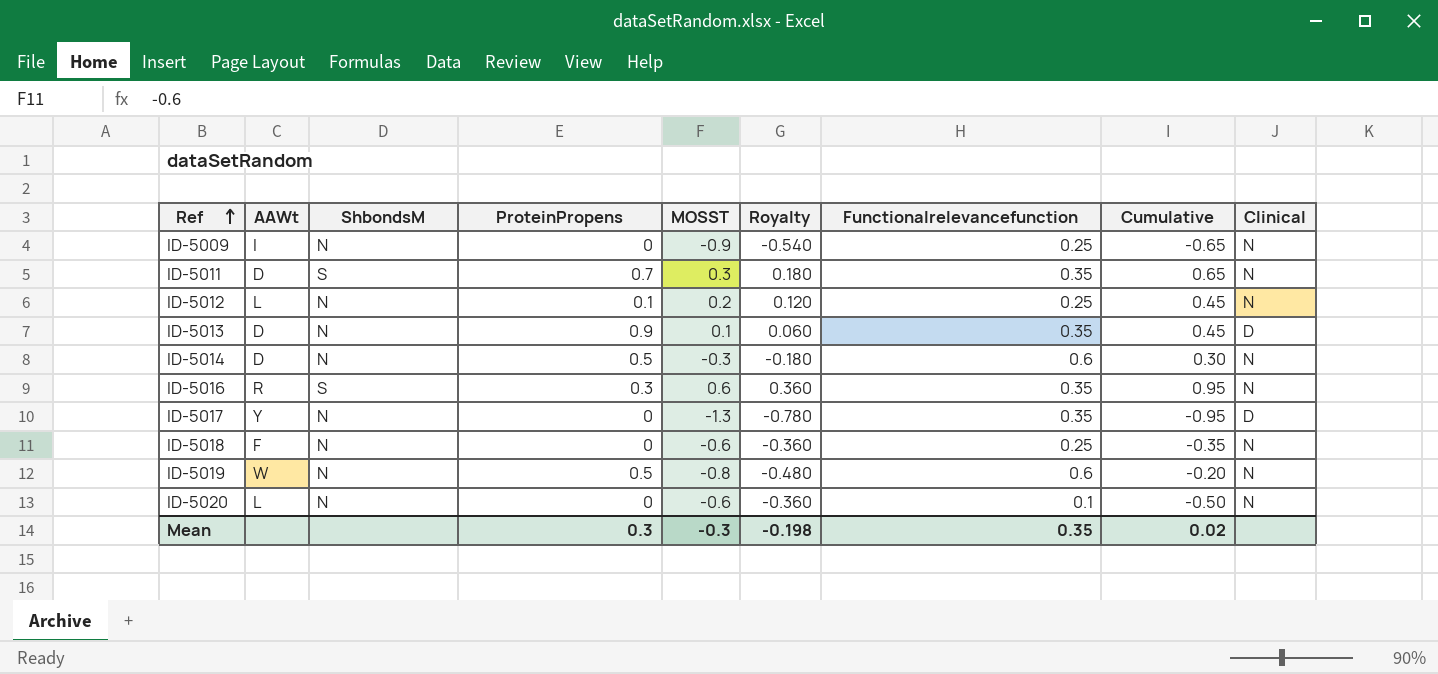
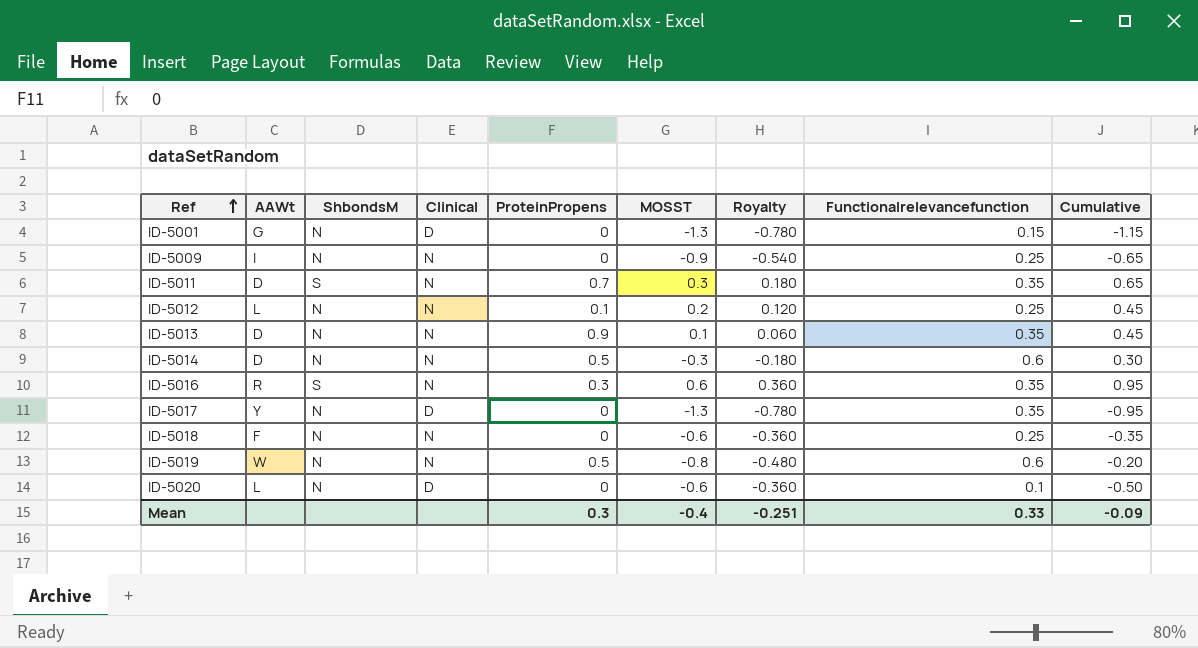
column Clinical | position: 9 -> 4
row ID-5001: none -> G | N | D | 0 | -1.3 | -0.780 | 0.15 | -1.15
ID-5013 | Clinical: D -> N
ID-5020 | Clinical: N -> D
Mean | MOSST: -0.3 -> -0.4
Mean | Royalty: -0.198 -> -0.251
Mean | Functionalrelevancefunction: 0.35 -> 0.33
Mean | Cumulative: 0.02 -> -0.09

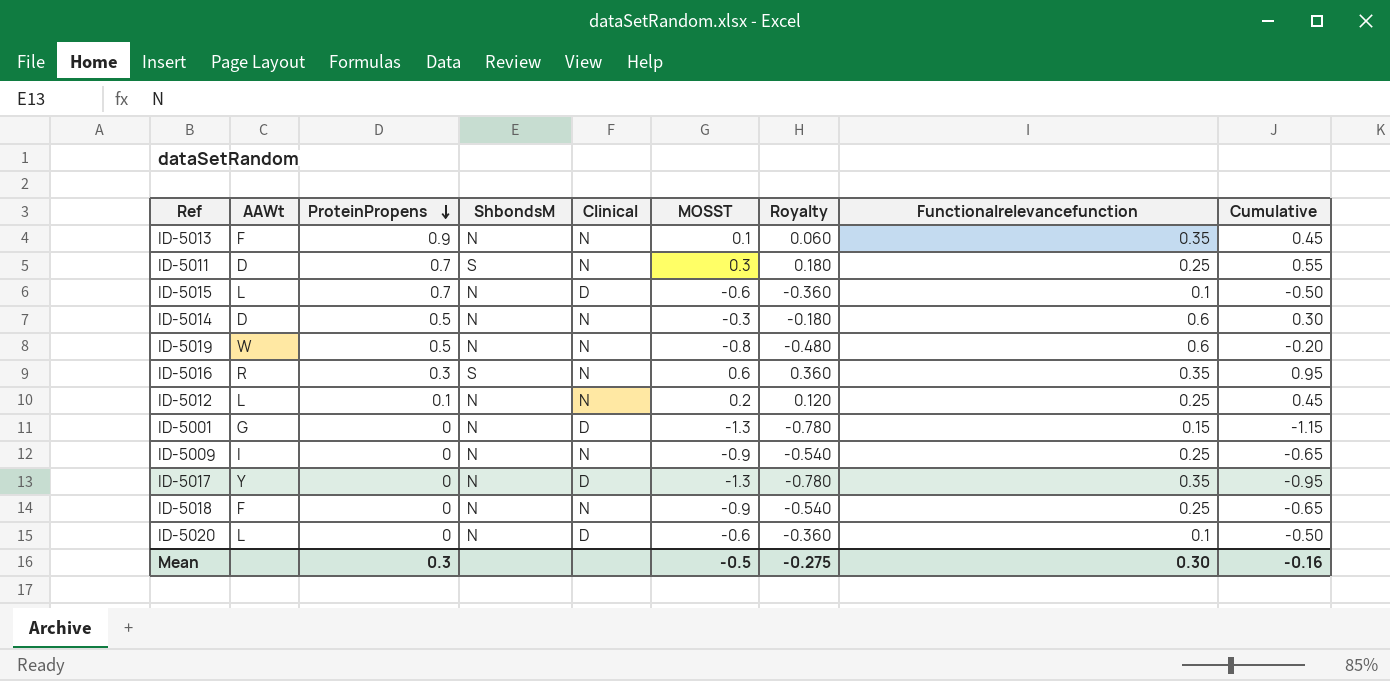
row order: Ref ascending -> ProteinPropens descending
column ProteinPropens | position: 5 -> 3
ID-5013 | AAWt: D -> F
ID-5011 | Functionalrelevancefunction: 0.35 -> 0.25
ID-5011 | Cumulative: 0.65 -> 0.55
row ID-5015: none -> L | 0.7 | N | D | -0.6 | -0.360 | 0.1 | -0.50
ID-5018 | MOSST: -0.6 -> -0.9
ID-5018 | Royalty: -0.360 -> -0.540
ID-5018 | Cumulative: -0.35 -> -0.65
Mean | MOSST: -0.4 -> -0.5
Mean | Royalty: -0.251 -> -0.275
Mean | Functionalrelevancefunction: 0.33 -> 0.30
Mean | Cumulative: -0.09 -> -0.16

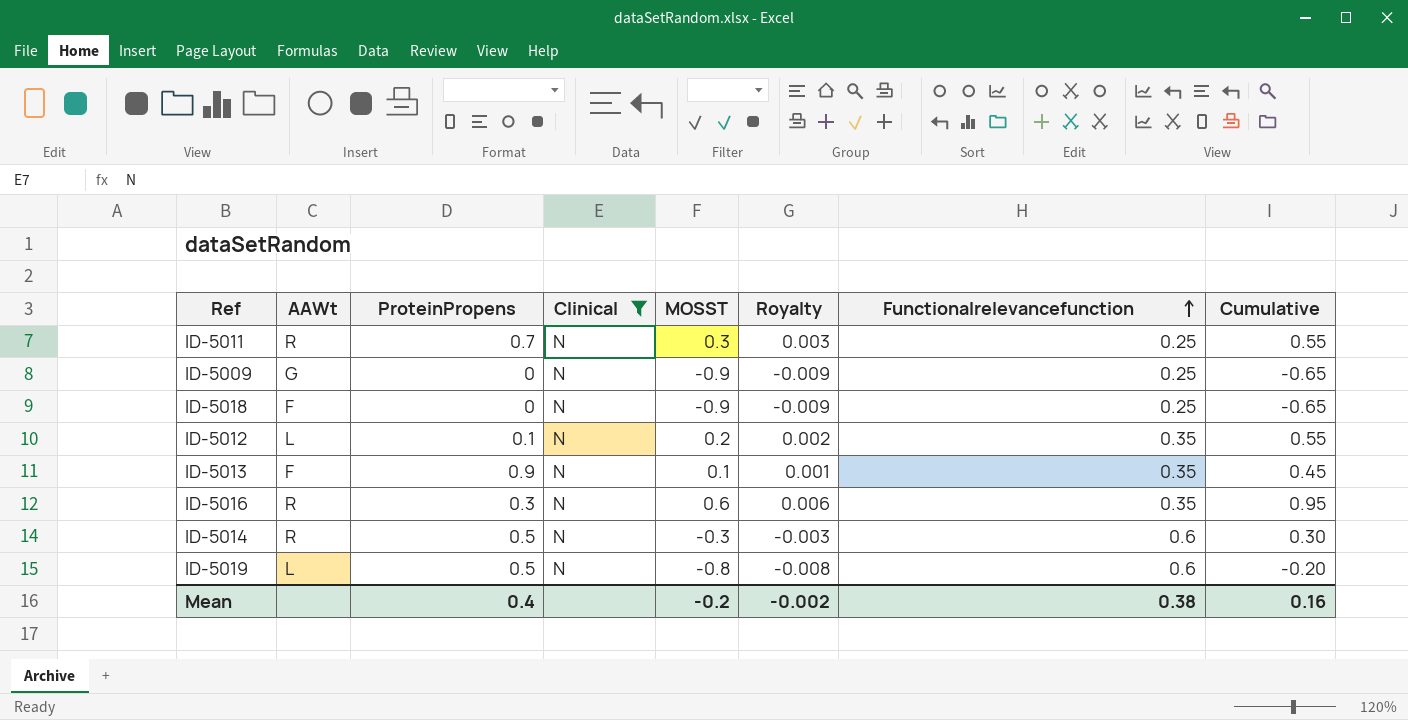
filter: none -> Clinical = N
row order: ProteinPropens descending -> Functionalrelevancefunction ascending
column ShbondsM | position: 4 -> none
column Royalty | formula: [MOSST] * 0.6 -> [MOSST] * 0.01
ID-5011 | AAWt: D -> R
ID-5009 | AAWt: I -> G
ID-5012 | Functionalrelevancefunction: 0.25 -> 0.35
ID-5012 | Cumulative: 0.45 -> 0.55
ID-5014 | AAWt: D -> R
ID-5019 | AAWt: W -> L
Mean | ProteinPropens: 0.3 -> 0.4
Mean | MOSST: -0.5 -> -0.2
Mean | Royalty: -0.275 -> -0.002
Mean | Functionalrelevancefunction: 0.30 -> 0.38
Mean | Cumulative: -0.16 -> 0.16

